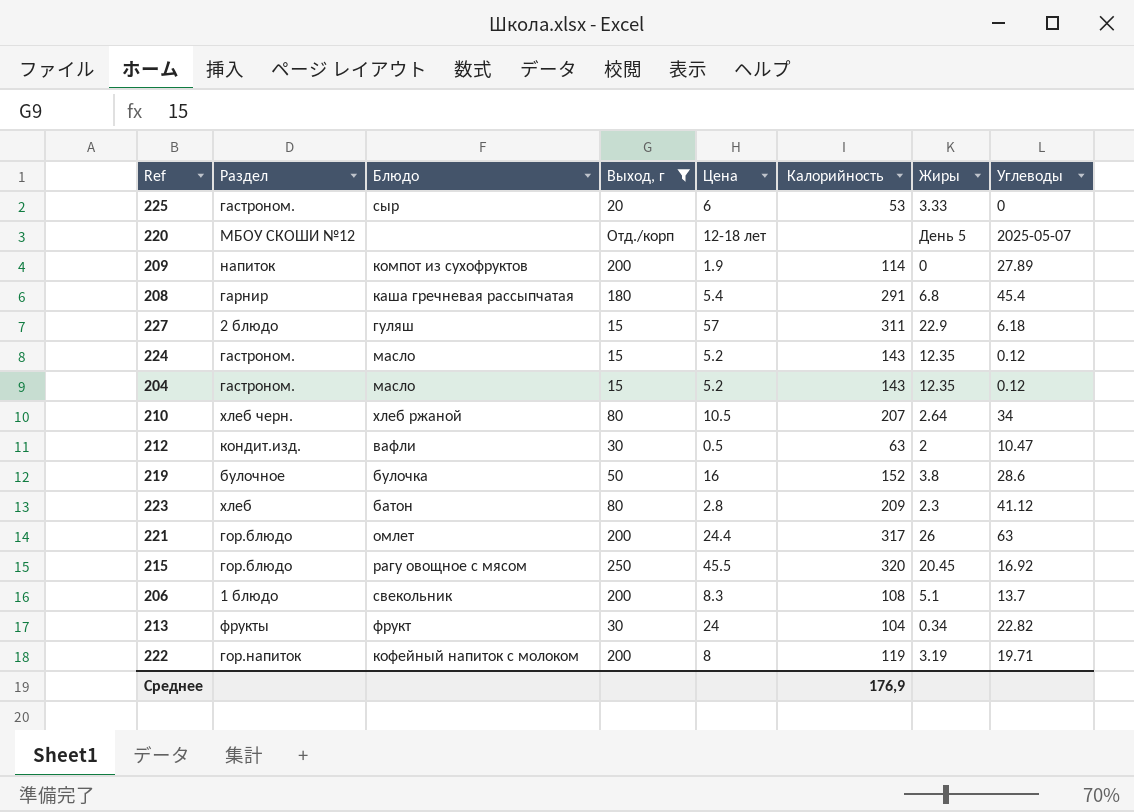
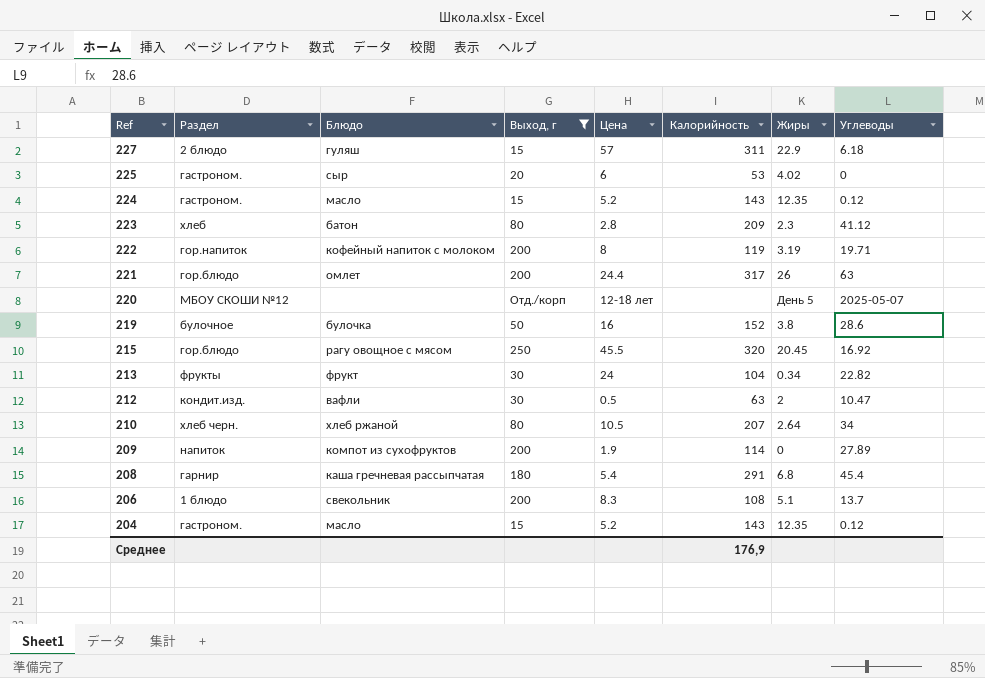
row order: none -> Ref descending
225 | Жиры: 3.33 -> 4.02

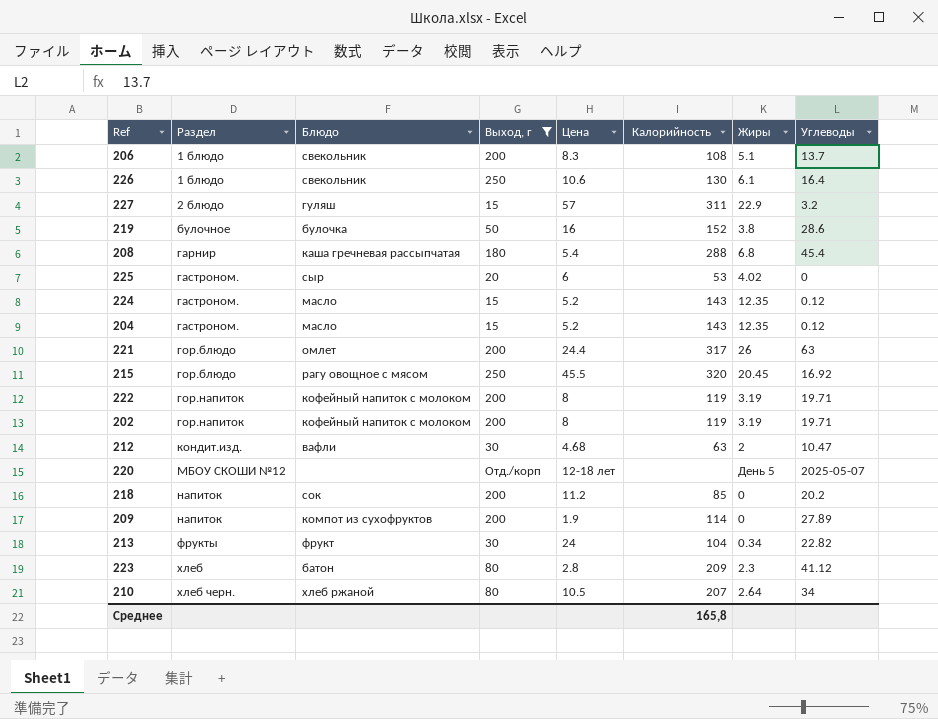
row order: Ref descending -> Раздел ascending
row 226: none -> 1 блюдо | свекольник | 250 | 10.6 | 130 | 6.1 | 16.4
227 | Углеводы: 6.18 -> 3.2
208 | Калорийность: 291 -> 288
row 202: none -> гор.напиток | кофейный напиток с молоком | 200 | 8 | 119 | 3.19 | 19.71
212 | Цена: 0.5 -> 4.68
row 218: none -> напиток | сок | 200 | 11.2 | 85 | 0 | 20.2
Среднее | Калорийность: 176,9 -> 165,8

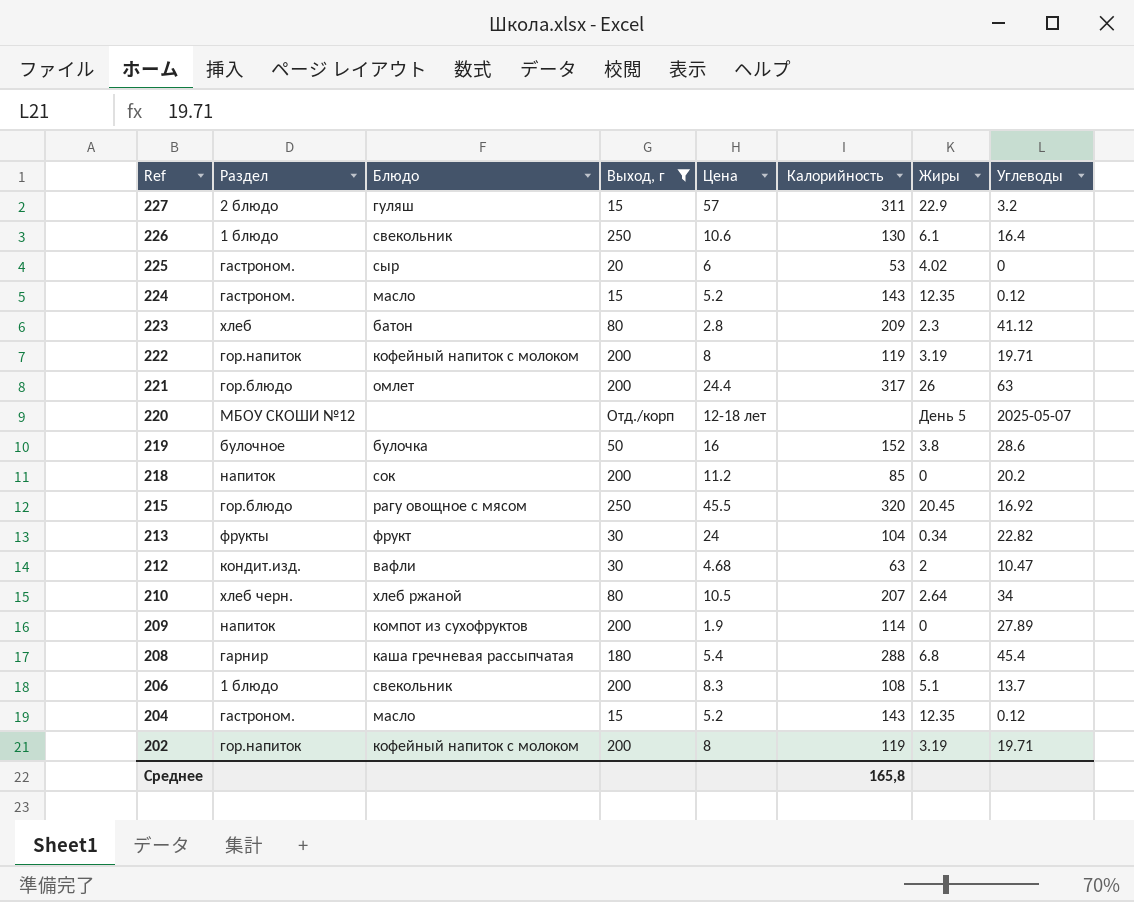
row order: Раздел ascending -> Ref descending

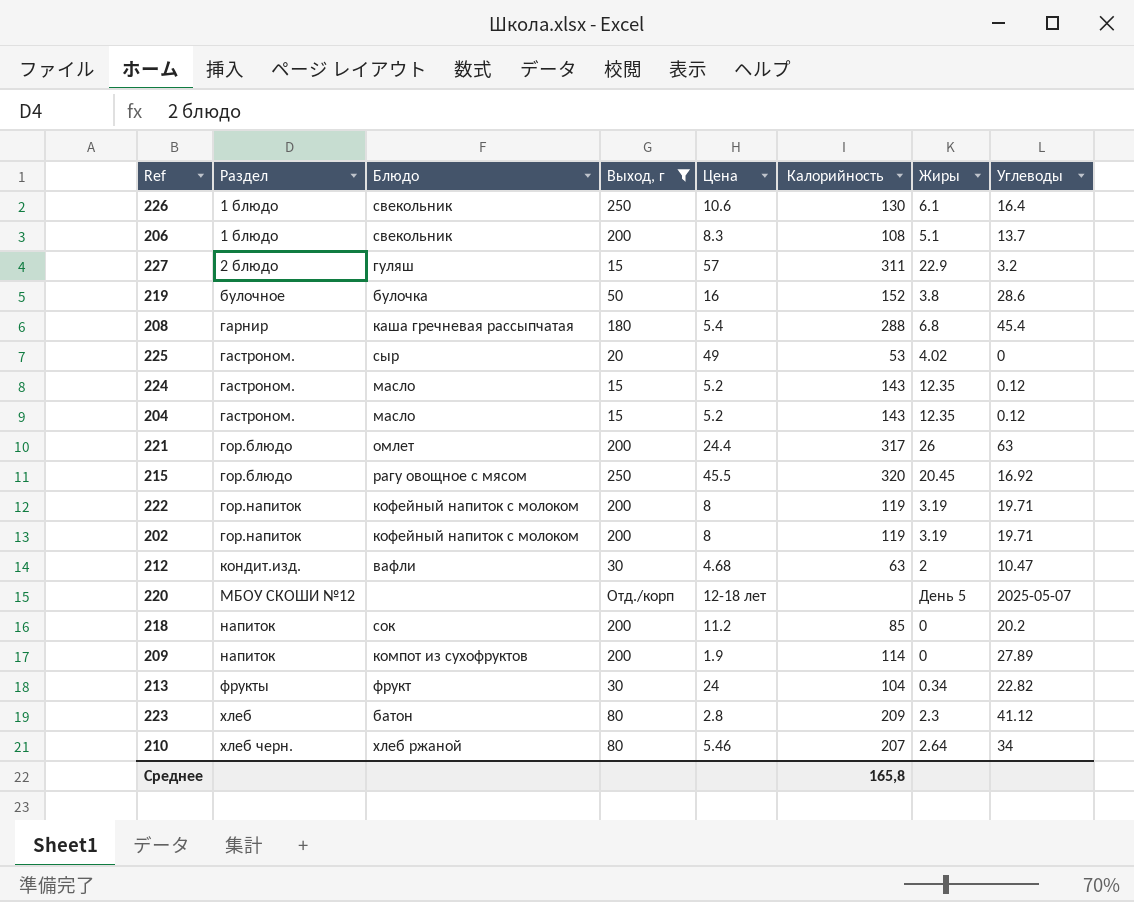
row order: Ref descending -> Раздел ascending
225 | Цена: 6 -> 49
210 | Цена: 10.5 -> 5.46

